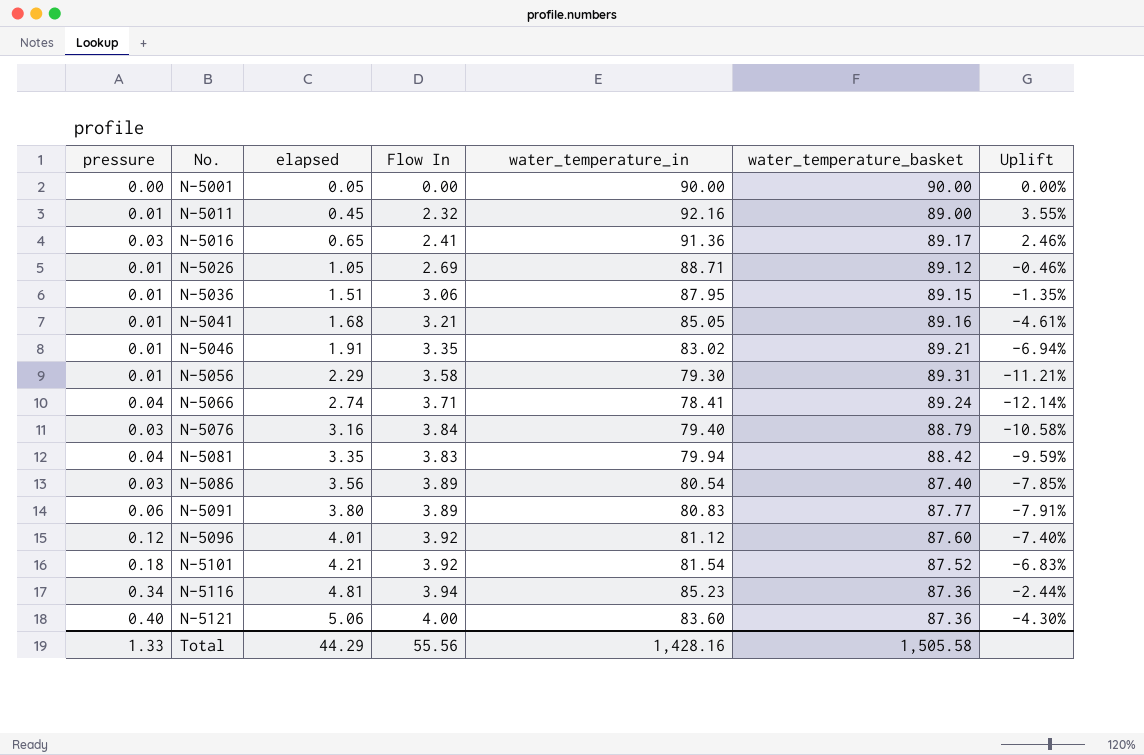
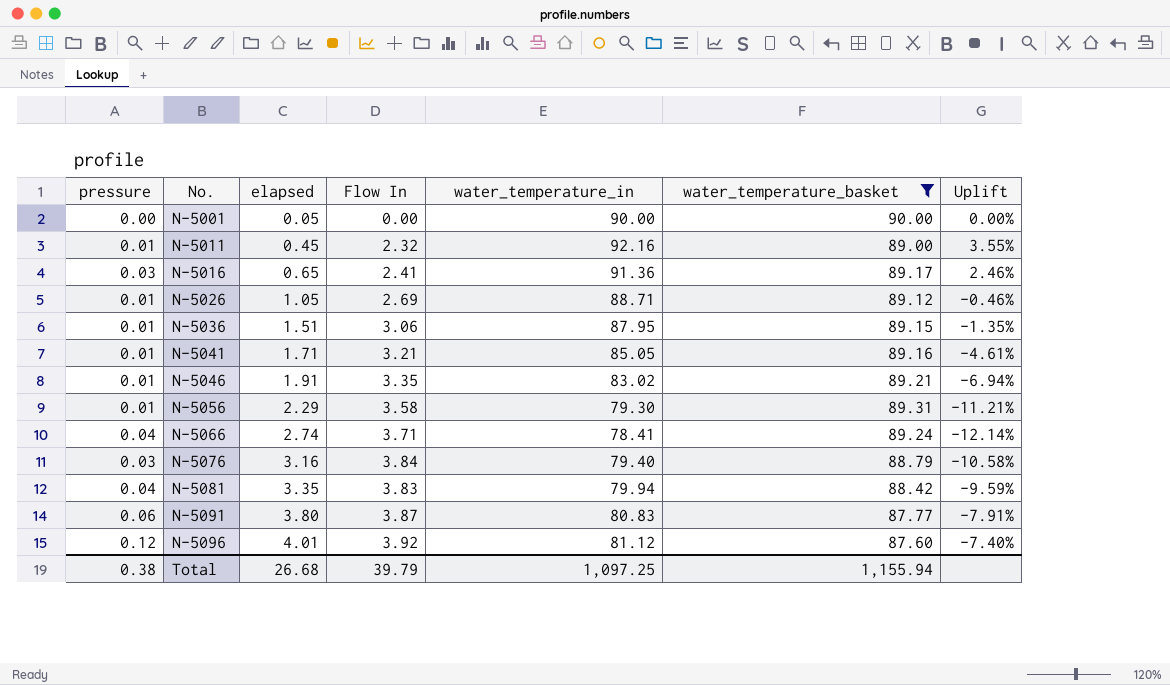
filter: none -> water_temperature_basket >= 87.60
N-5041 | elapsed: 1.68 -> 1.71
N-5091 | Flow In: 3.89 -> 3.87
Total | pressure: 1.33 -> 0.38
Total | elapsed: 44.29 -> 26.68
Total | Flow In: 55.56 -> 39.79
Total | water_temperature_in: 1,428.16 -> 1,097.25
Total | water_temperature_basket: 1,505.58 -> 1,155.94

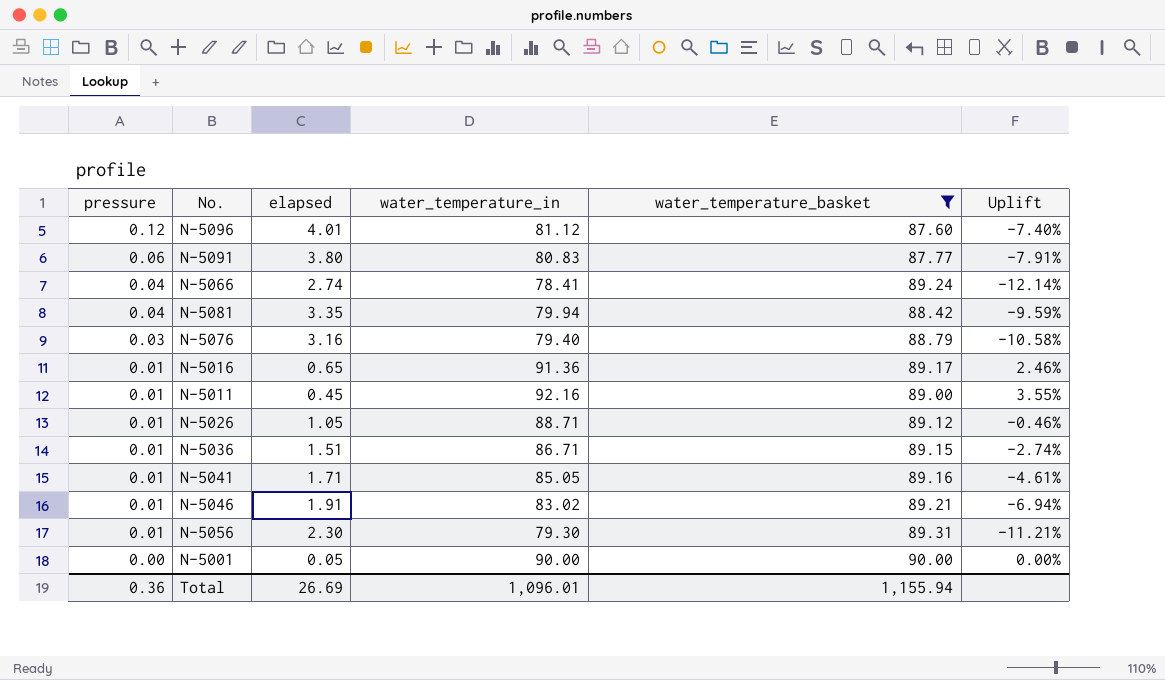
row order: No. ascending -> pressure descending
column Flow In | position: 4 -> none
N-5016 | pressure: 0.03 -> 0.01
N-5036 | water_temperature_in: 87.95 -> 86.71
N-5036 | Uplift: -1.35% -> -2.74%
N-5056 | elapsed: 2.29 -> 2.30
Total | pressure: 0.38 -> 0.36
Total | elapsed: 26.68 -> 26.69
Total | water_temperature_in: 1,097.25 -> 1,096.01

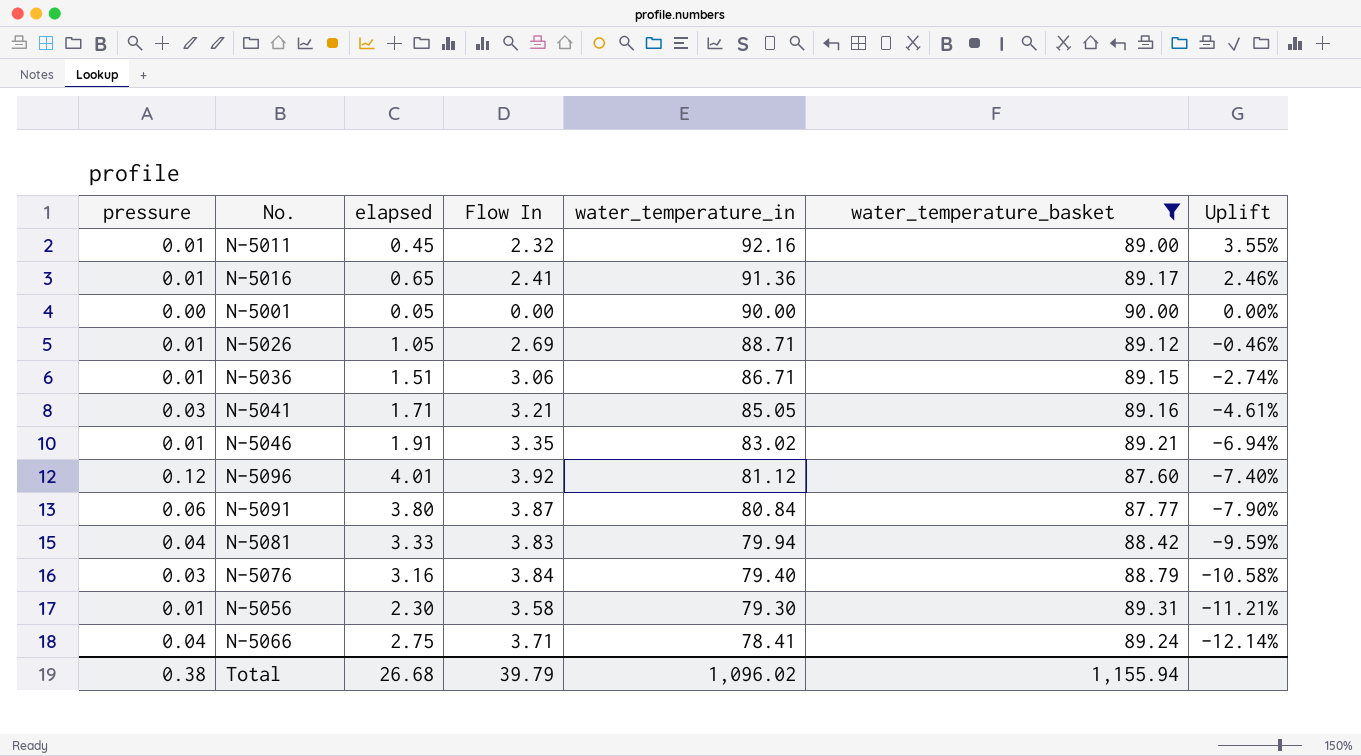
row order: pressure descending -> water_temperature_in descending
column Flow In | position: none -> 4
N-5041 | pressure: 0.01 -> 0.03
N-5091 | water_temperature_in: 80.83 -> 80.84
N-5091 | Uplift: -7.91% -> -7.90%
N-5081 | elapsed: 3.35 -> 3.33
N-5066 | elapsed: 2.74 -> 2.75
Total | pressure: 0.36 -> 0.38
Total | elapsed: 26.69 -> 26.68
Total | water_temperature_in: 1,096.01 -> 1,096.02

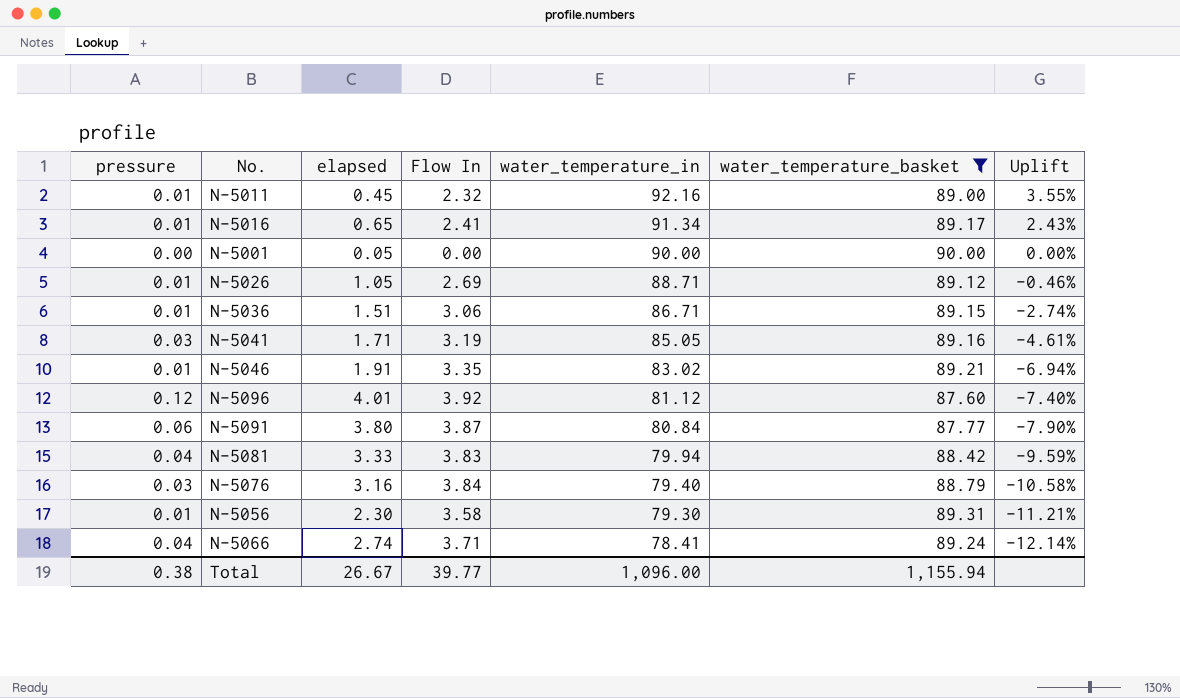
N-5016 | water_temperature_in: 91.36 -> 91.34
N-5016 | Uplift: 2.46% -> 2.43%
N-5041 | Flow In: 3.21 -> 3.19
N-5066 | elapsed: 2.75 -> 2.74
Total | elapsed: 26.68 -> 26.67
Total | Flow In: 39.79 -> 39.77
Total | water_temperature_in: 1,096.02 -> 1,096.00

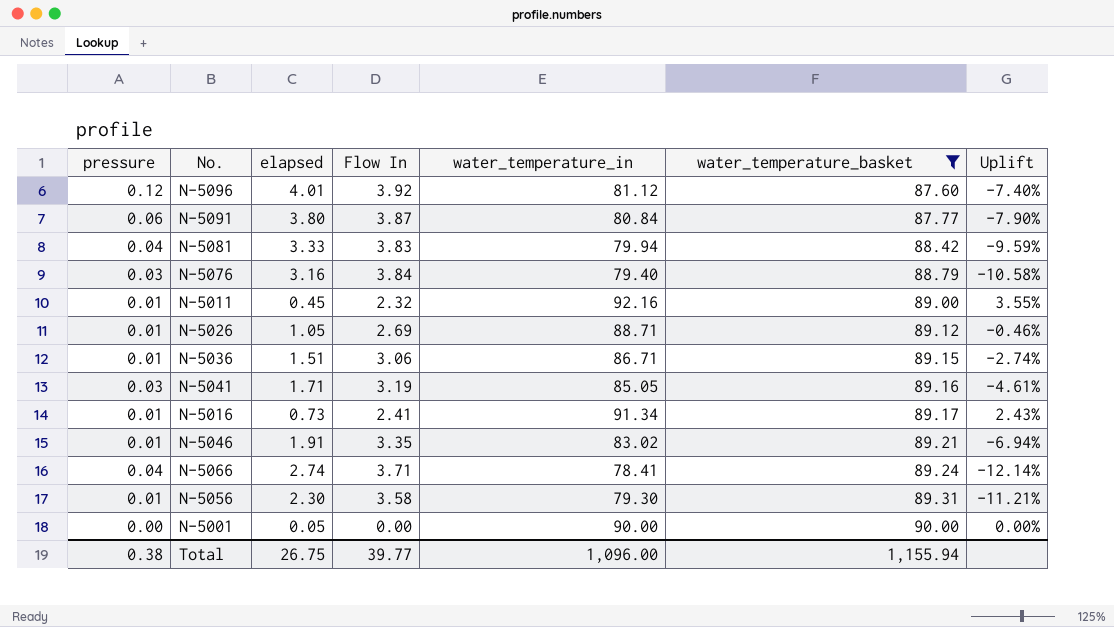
row order: water_temperature_in descending -> water_temperature_basket ascending
N-5016 | elapsed: 0.65 -> 0.73
Total | elapsed: 26.67 -> 26.75

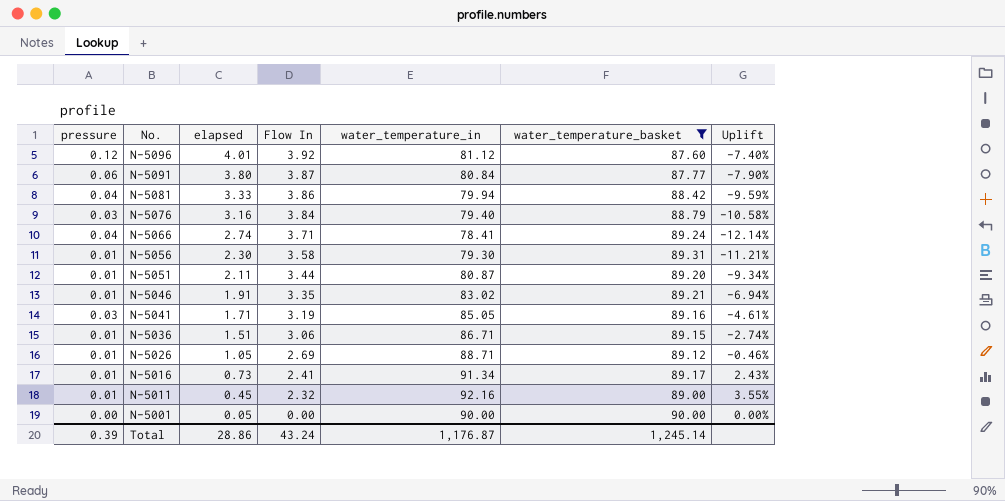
row order: water_temperature_basket ascending -> No. descending
N-5081 | Flow In: 3.83 -> 3.86
row N-5051: none -> 0.01 | 2.11 | 3.44 | 80.87 | 89.20 | -9.34%
Total | pressure: 0.38 -> 0.39
Total | elapsed: 26.75 -> 28.86
Total | Flow In: 39.77 -> 43.24
Total | water_temperature_in: 1,096.00 -> 1,176.87
Total | water_temperature_basket: 1,155.94 -> 1,245.14

